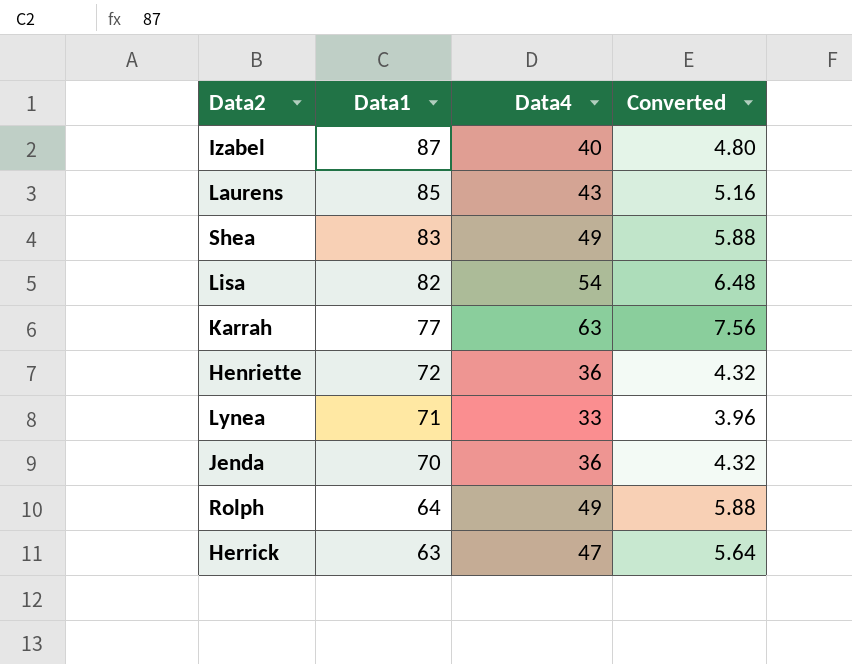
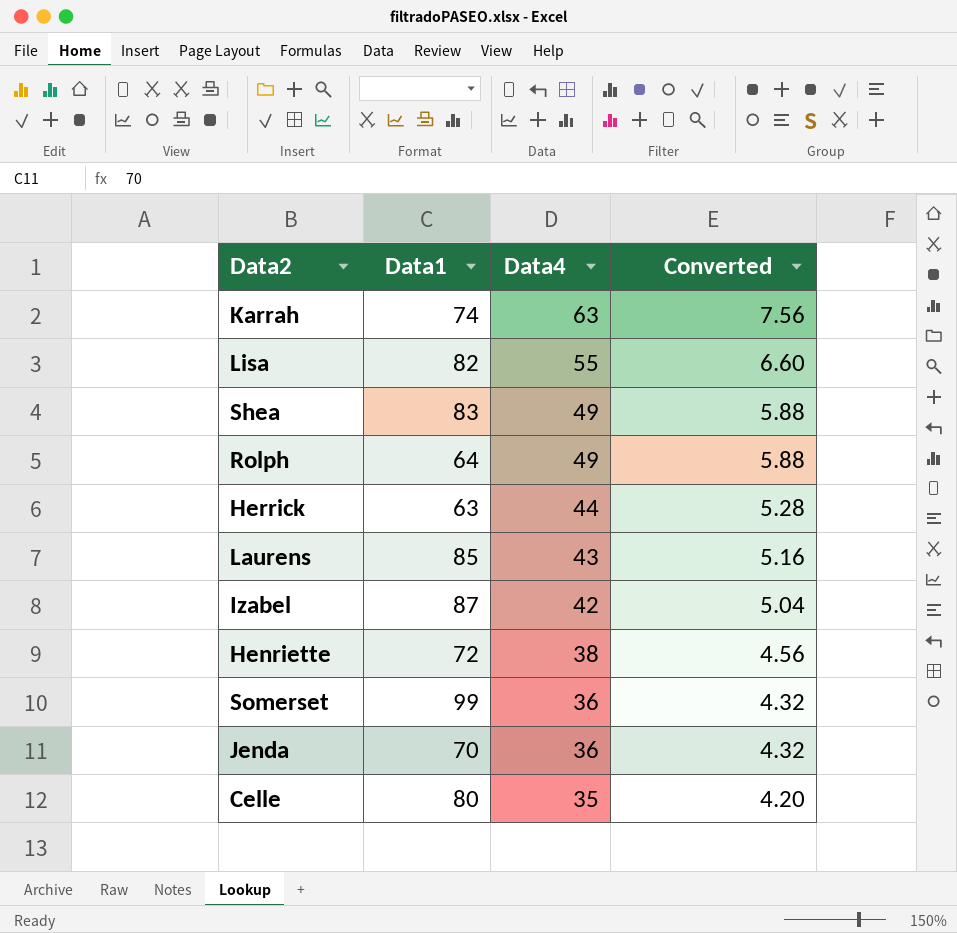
row order: Data1 descending -> Data4 descending
row Lynea: 71 | 33 | 3.96 -> none
Karrah | Data1: 77 -> 74
Lisa | Data4: 54 -> 55
Lisa | Converted: 6.48 -> 6.60
Herrick | Data4: 47 -> 44
Herrick | Converted: 5.64 -> 5.28
Izabel | Data4: 40 -> 42
Izabel | Converted: 4.80 -> 5.04
Henriette | Data4: 36 -> 38
Henriette | Converted: 4.32 -> 4.56
row Somerset: none -> 99 | 36 | 4.32
row Celle: none -> 80 | 35 | 4.20

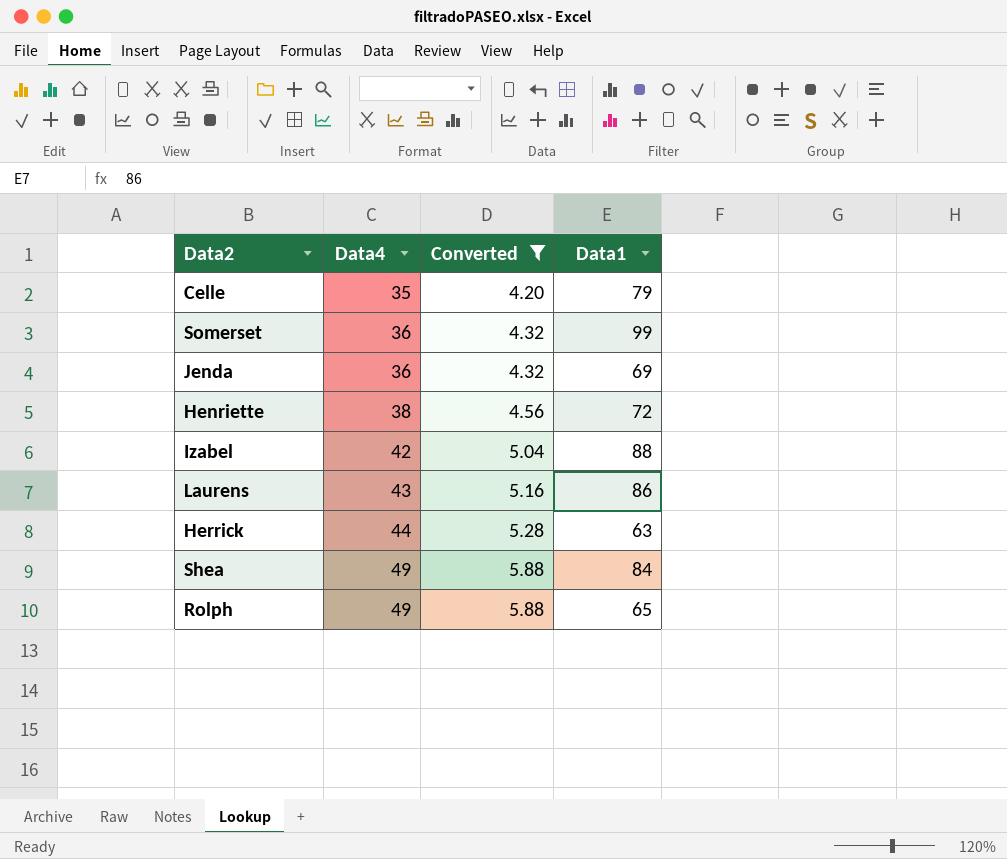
filter: none -> Converted <= 5.88
row order: Data4 descending -> Data4 ascending
column Data1 | position: 2 -> 4
Celle | Data1: 80 -> 79
Jenda | Data1: 70 -> 69
Izabel | Data1: 87 -> 88
Laurens | Data1: 85 -> 86
Shea | Data1: 83 -> 84
Rolph | Data1: 64 -> 65

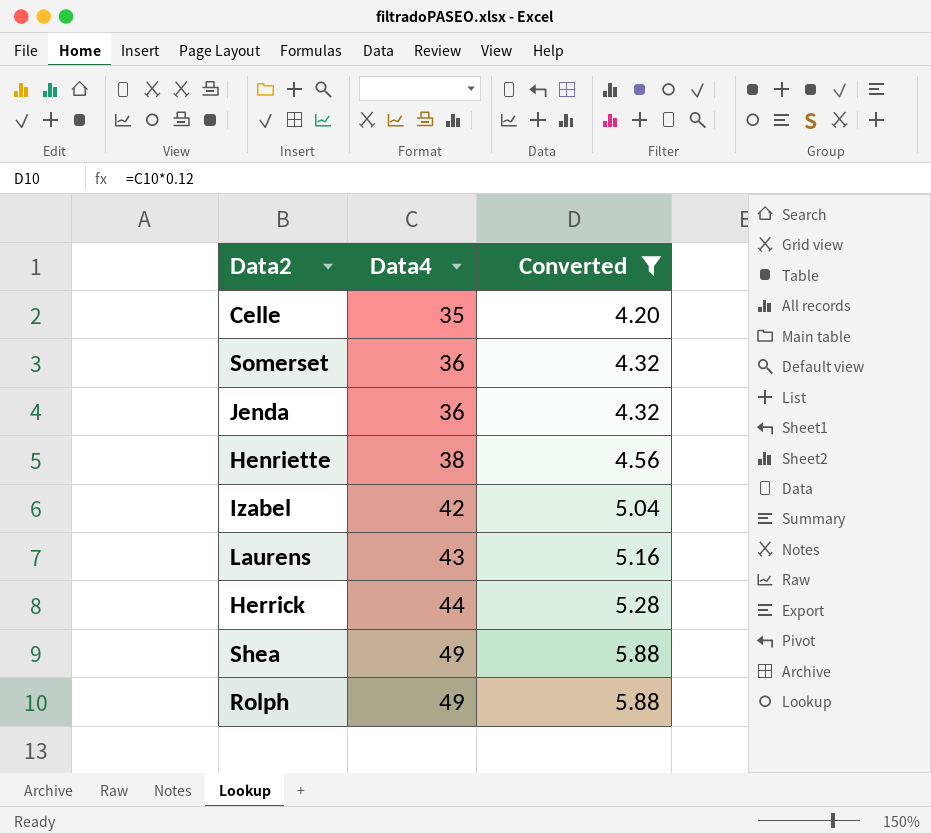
column Data1 | position: 4 -> none

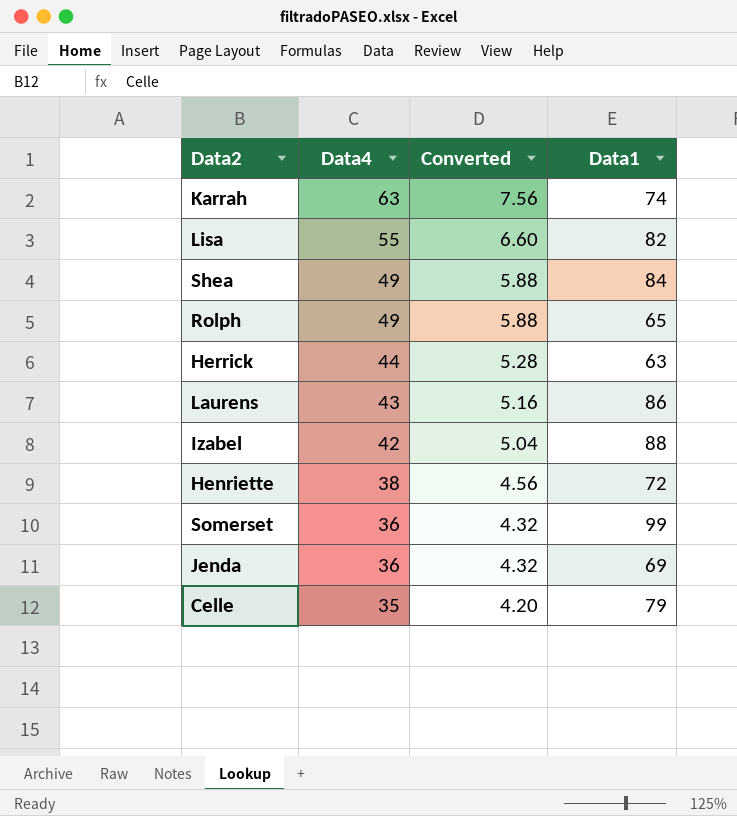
filter: Converted <= 5.88 -> none
row order: Data4 ascending -> Data4 descending
column Data1 | position: none -> 4

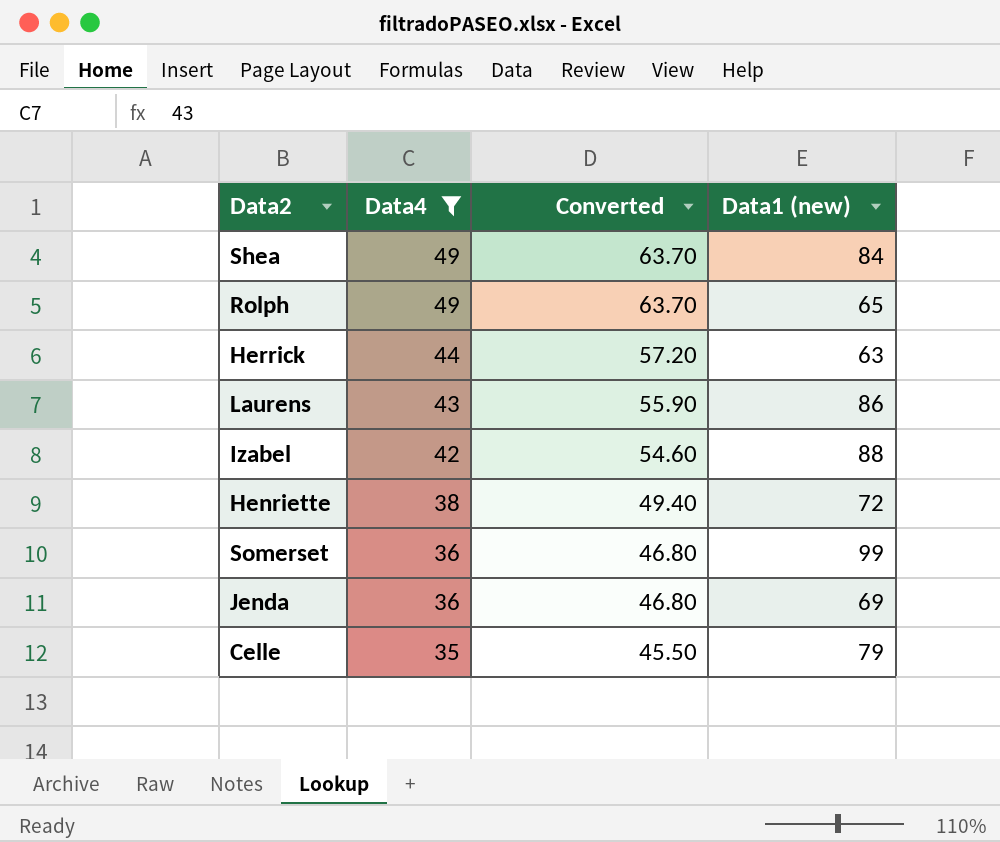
filter: none -> Data4 <= 49
column Converted | formula: [Data4] * 0.12 -> [Data4] * 1.3
column name: Data1 -> Data1 (new)

